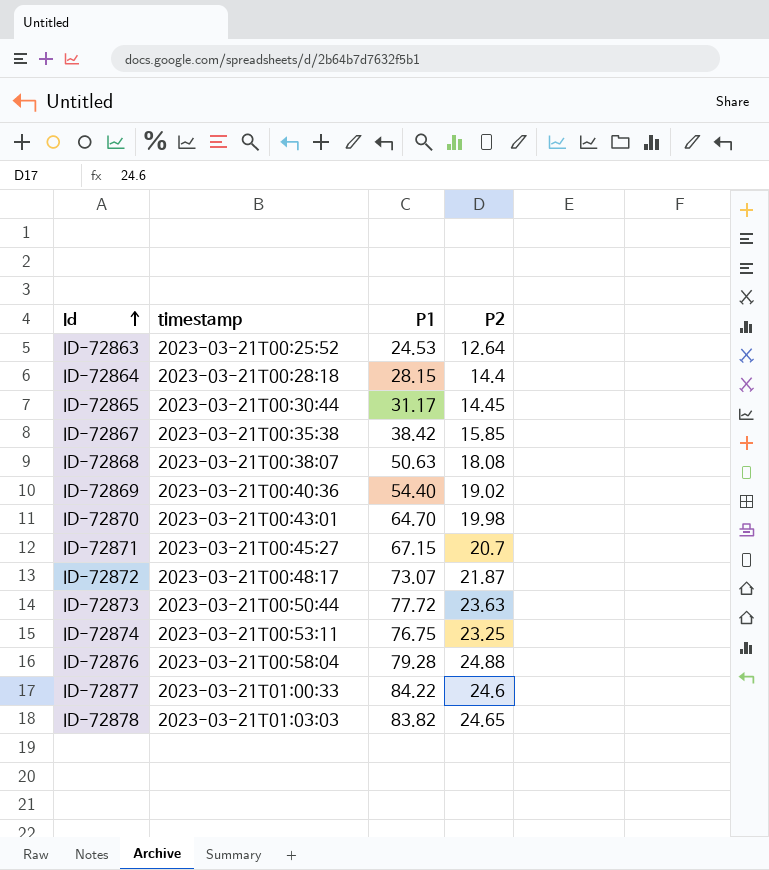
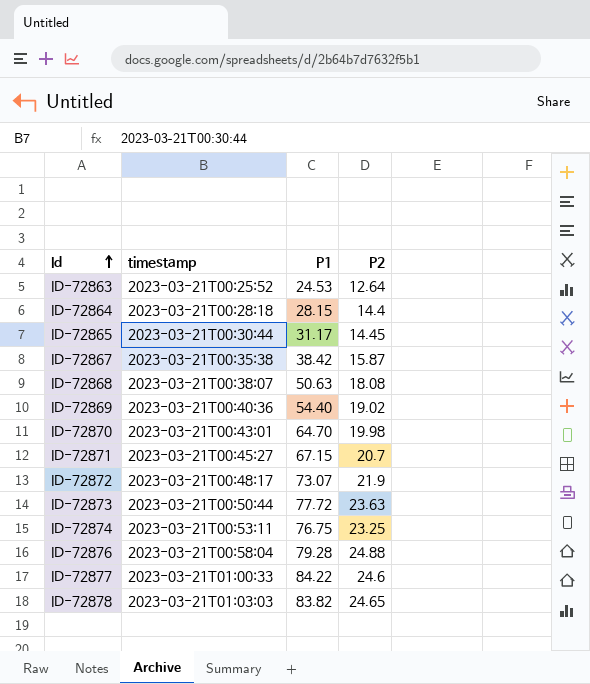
ID-72867 | P2: 15.85 -> 15.87
ID-72872 | P2: 21.87 -> 21.9

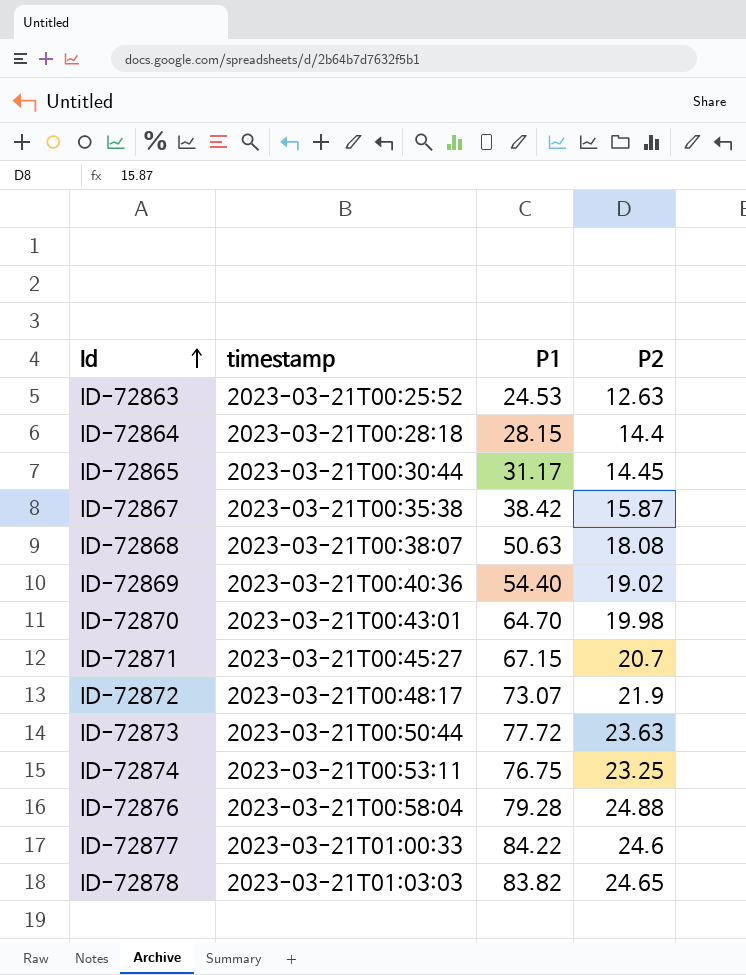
ID-72863 | P2: 12.64 -> 12.63

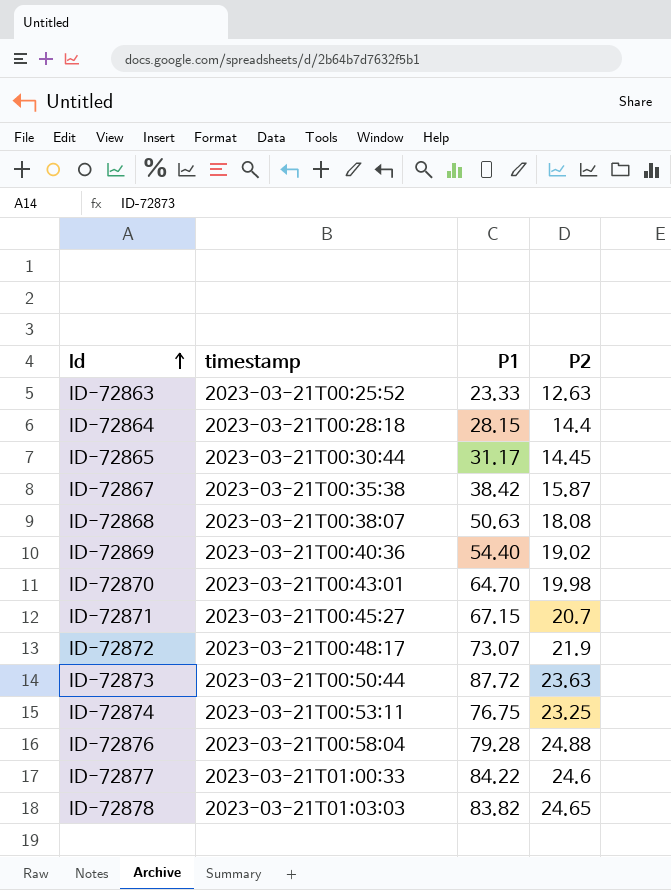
ID-72863 | P1: 24.53 -> 23.33
ID-72873 | P1: 77.72 -> 87.72

